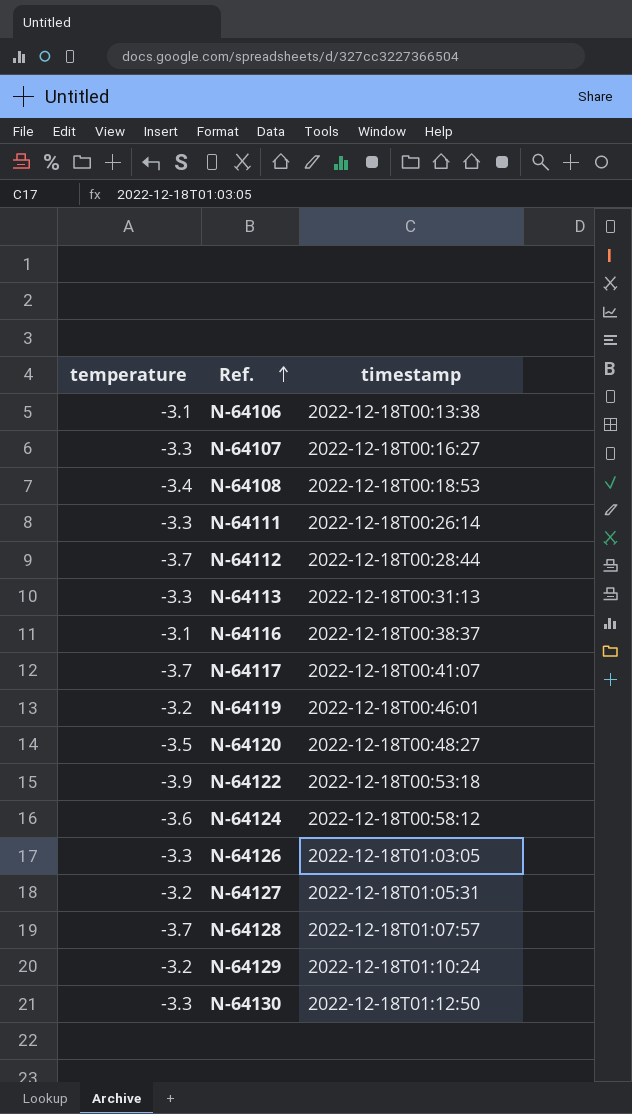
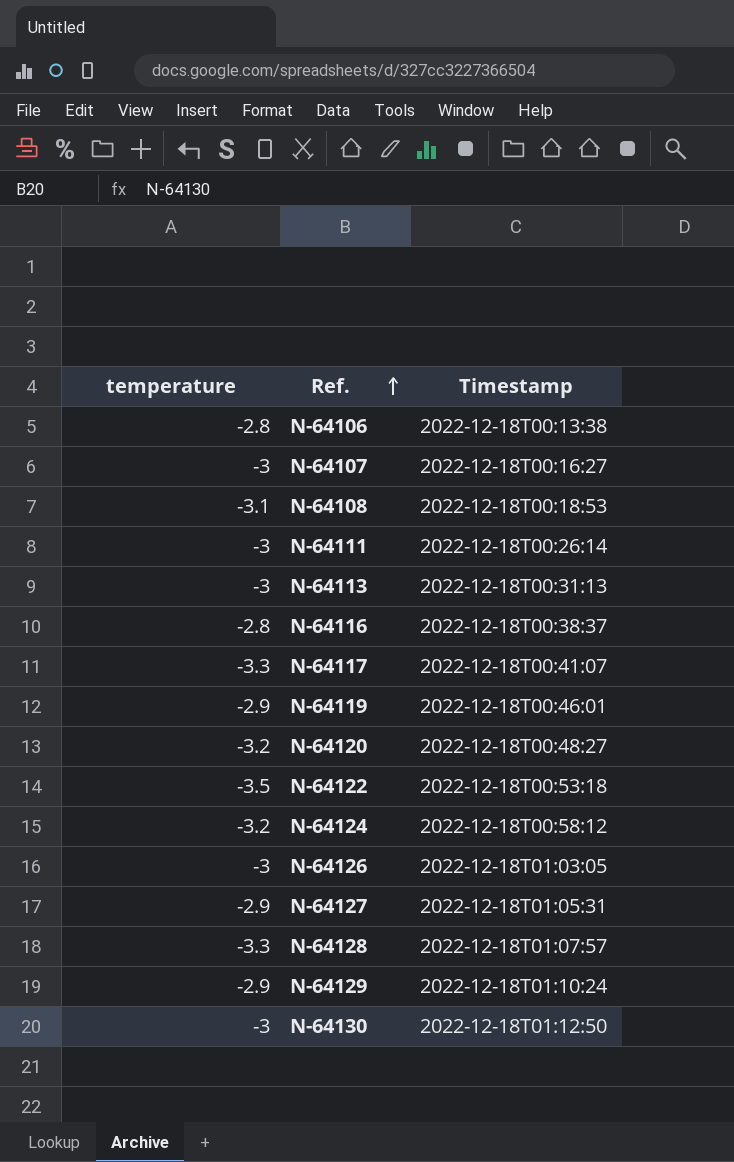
column name: timestamp -> Timestamp
row N-64112: -3.7 | 2022-12-18T00:28:44 -> none
N-64106 | temperature: -3.1 -> -2.8
N-64107 | temperature: -3.3 -> -3
N-64108 | temperature: -3.4 -> -3.1
N-64111 | temperature: -3.3 -> -3
N-64113 | temperature: -3.3 -> -3
N-64116 | temperature: -3.1 -> -2.8
N-64117 | temperature: -3.7 -> -3.3
N-64119 | temperature: -3.2 -> -2.9
N-64120 | temperature: -3.5 -> -3.2
N-64122 | temperature: -3.9 -> -3.5
N-64124 | temperature: -3.6 -> -3.2
N-64126 | temperature: -3.3 -> -3
N-64127 | temperature: -3.2 -> -2.9
N-64128 | temperature: -3.7 -> -3.3
N-64129 | temperature: -3.2 -> -2.9
N-64130 | temperature: -3.3 -> -3

